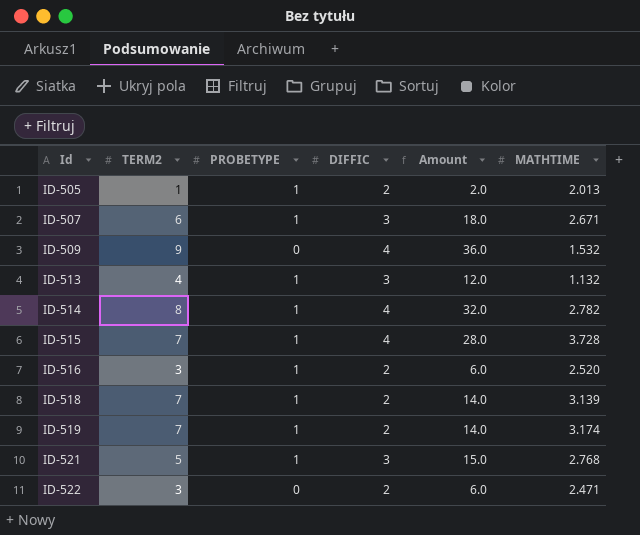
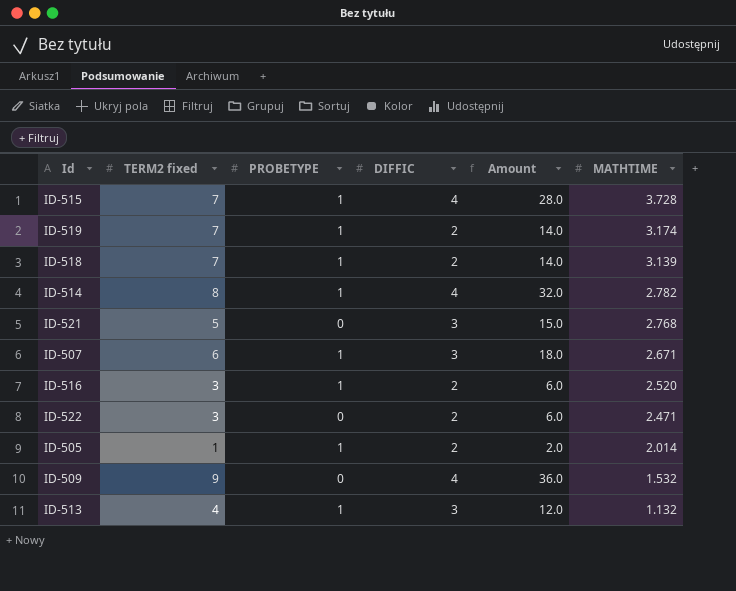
row order: Id ascending -> MATHTIME descending
column name: TERM2 -> TERM2 fixed
ID-521 | PROBETYPE: 1 -> 0
ID-505 | MATHTIME: 2.013 -> 2.014

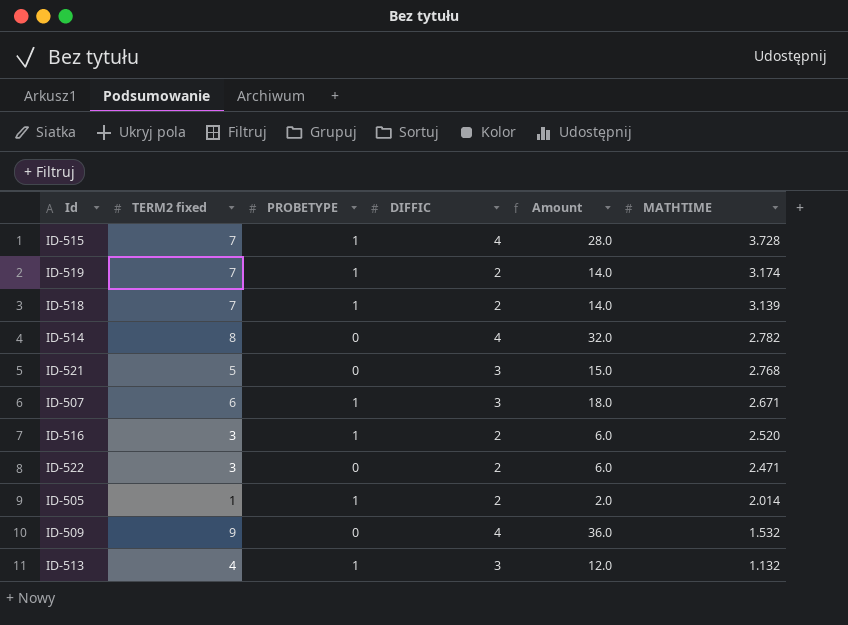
ID-514 | PROBETYPE: 1 -> 0

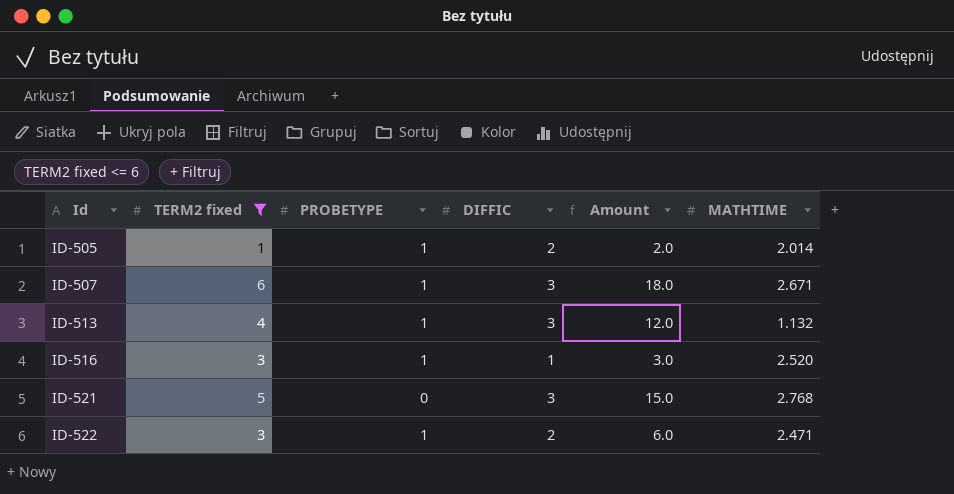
filter: none -> TERM2 fixed <= 6
row order: MATHTIME descending -> Id ascending
ID-516 | DIFFIC: 2 -> 1
ID-516 | Amount: 6.0 -> 3.0
ID-522 | PROBETYPE: 0 -> 1

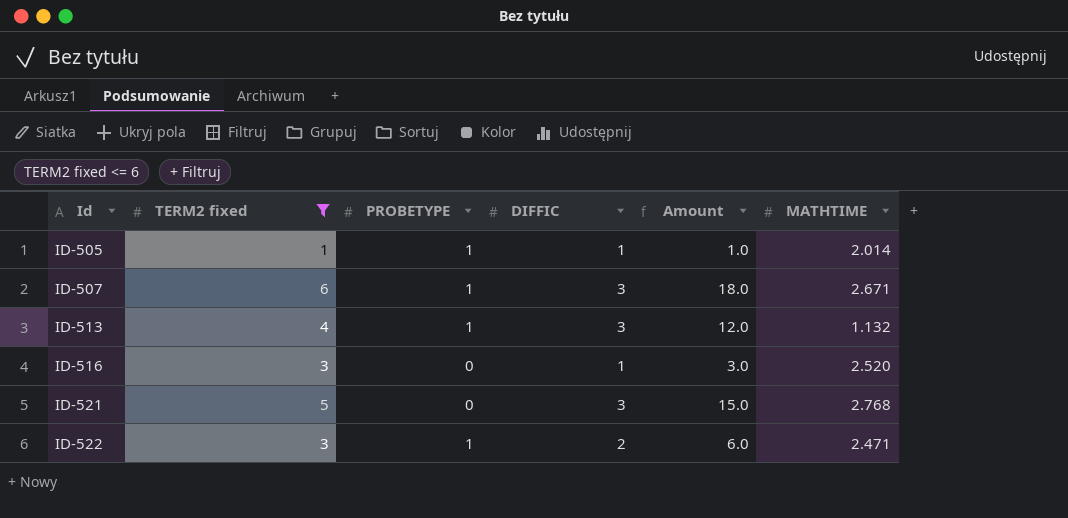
ID-505 | DIFFIC: 2 -> 1
ID-505 | Amount: 2.0 -> 1.0
ID-516 | PROBETYPE: 1 -> 0

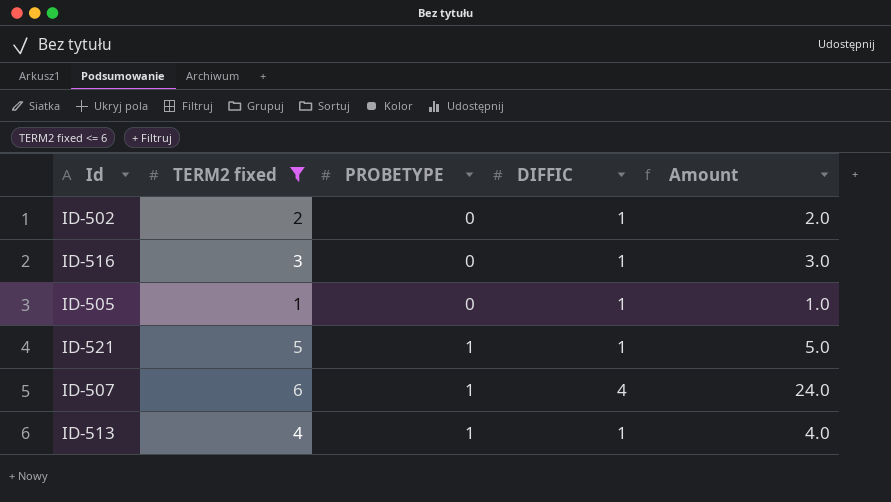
row order: Id ascending -> PROBETYPE ascending
column MATHTIME | position: 6 -> none
row ID-522: 3 | 1 | 2 | 6.0 | 2.471 -> none
row ID-502: none -> 2 | 0 | 1 | 2.0
ID-505 | PROBETYPE: 1 -> 0
ID-521 | PROBETYPE: 0 -> 1
ID-521 | DIFFIC: 3 -> 1
ID-521 | Amount: 15.0 -> 5.0
ID-507 | DIFFIC: 3 -> 4
ID-507 | Amount: 18.0 -> 24.0
ID-513 | DIFFIC: 3 -> 1
ID-513 | Amount: 12.0 -> 4.0

